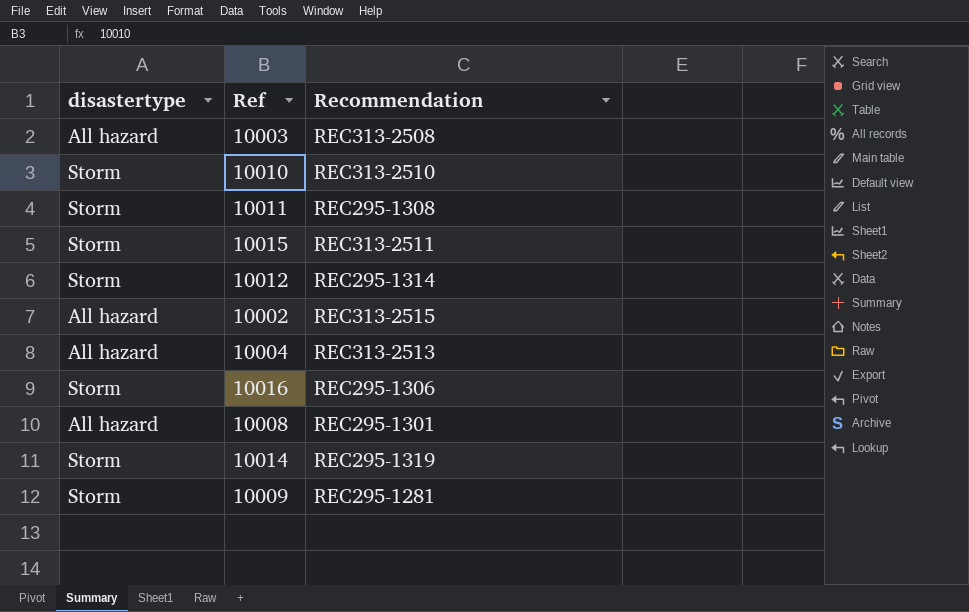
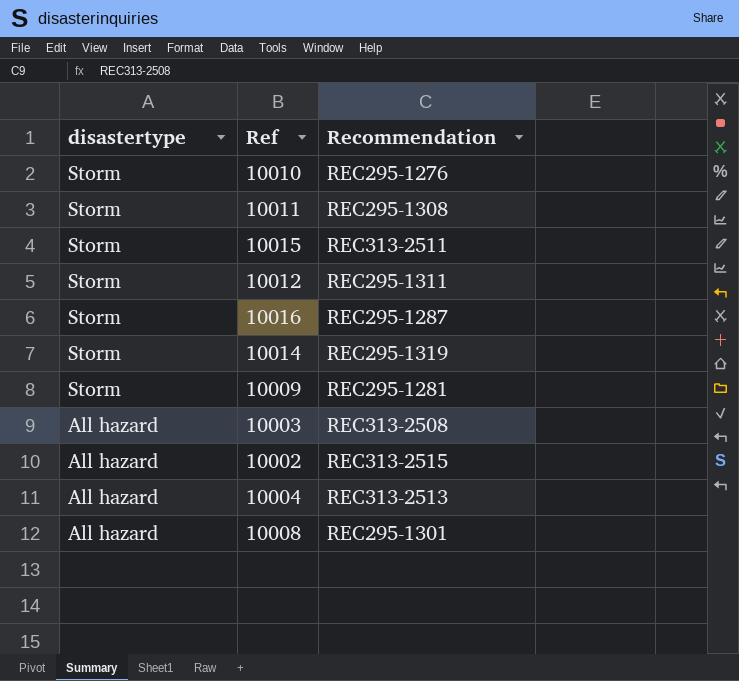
row order: none -> disastertype descending
10010 | Recommendation: REC313-2510 -> REC295-1276
10012 | Recommendation: REC295-1314 -> REC295-1311
10016 | Recommendation: REC295-1306 -> REC295-1287

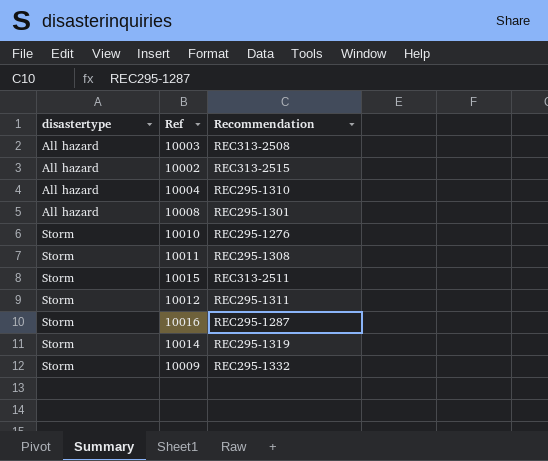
row order: disastertype descending -> disastertype ascending
10004 | Recommendation: REC313-2513 -> REC295-1310
10009 | Recommendation: REC295-1281 -> REC295-1332

